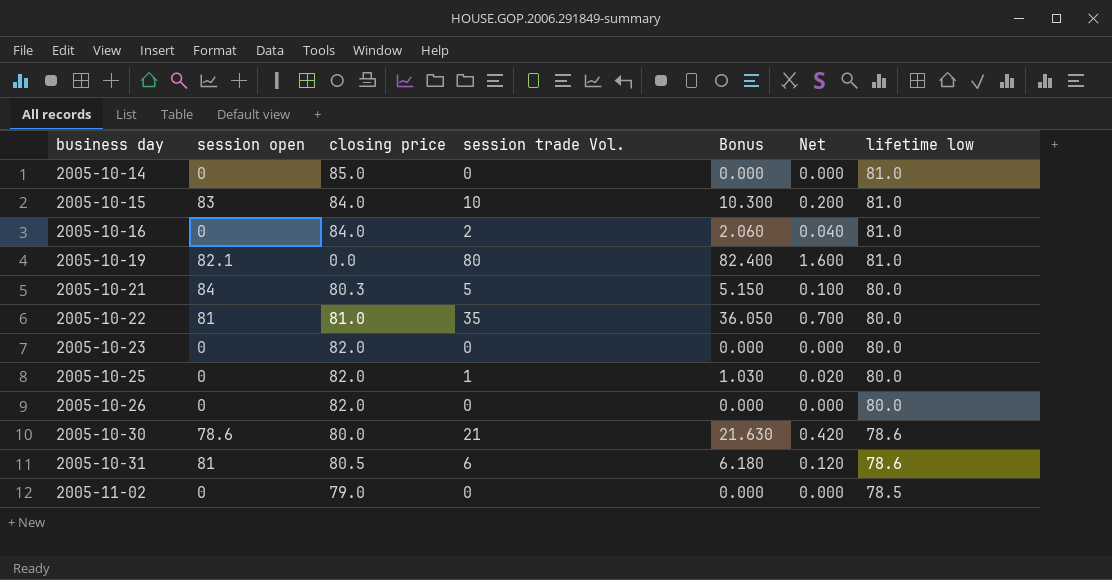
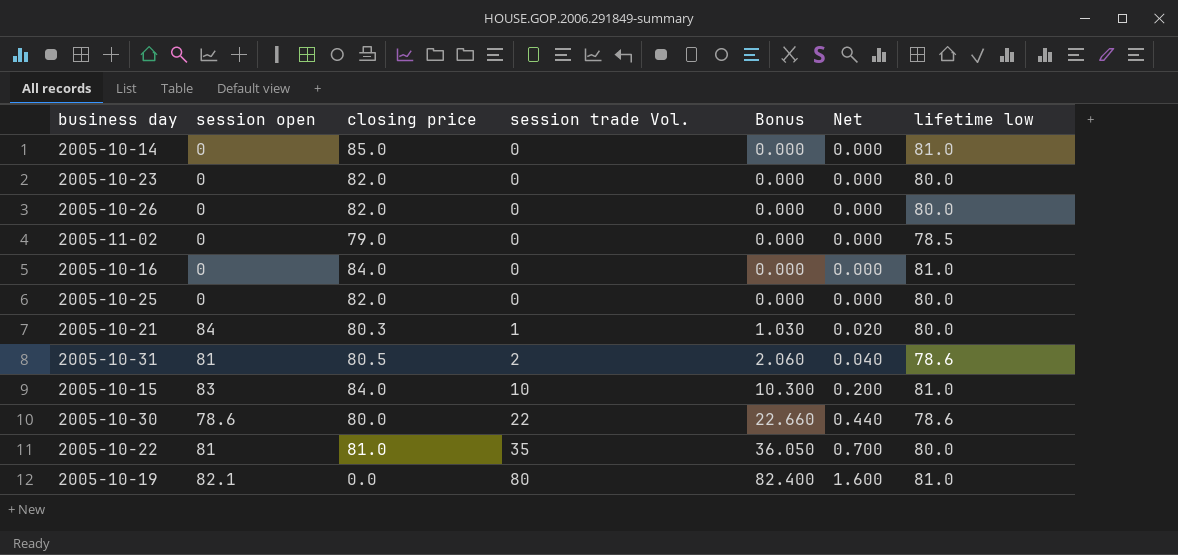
row order: business day ascending -> session trade Vol. ascending
2005-10-16 | session trade Vol.: 2 -> 0
2005-10-16 | Bonus: 2.060 -> 0.000
2005-10-16 | Net: 0.040 -> 0.000
2005-10-25 | session trade Vol.: 1 -> 0
2005-10-25 | Bonus: 1.030 -> 0.000
2005-10-25 | Net: 0.020 -> 0.000
2005-10-21 | session trade Vol.: 5 -> 1
2005-10-21 | Bonus: 5.150 -> 1.030
2005-10-21 | Net: 0.100 -> 0.020
2005-10-31 | session trade Vol.: 6 -> 2
2005-10-31 | Bonus: 6.180 -> 2.060
2005-10-31 | Net: 0.120 -> 0.040
2005-10-30 | session trade Vol.: 21 -> 22
2005-10-30 | Bonus: 21.630 -> 22.660
2005-10-30 | Net: 0.420 -> 0.440

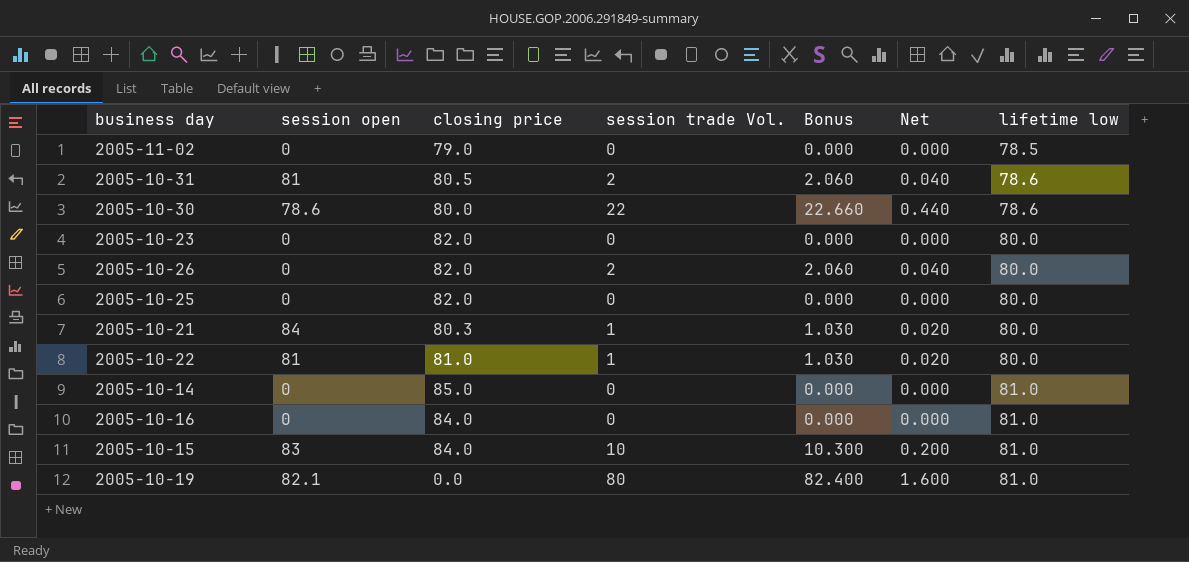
row order: session trade Vol. ascending -> lifetime low ascending
2005-10-26 | session trade Vol.: 0 -> 2
2005-10-26 | Bonus: 0.000 -> 2.060
2005-10-26 | Net: 0.000 -> 0.040
2005-10-22 | session trade Vol.: 35 -> 1
2005-10-22 | Bonus: 36.050 -> 1.030
2005-10-22 | Net: 0.700 -> 0.020

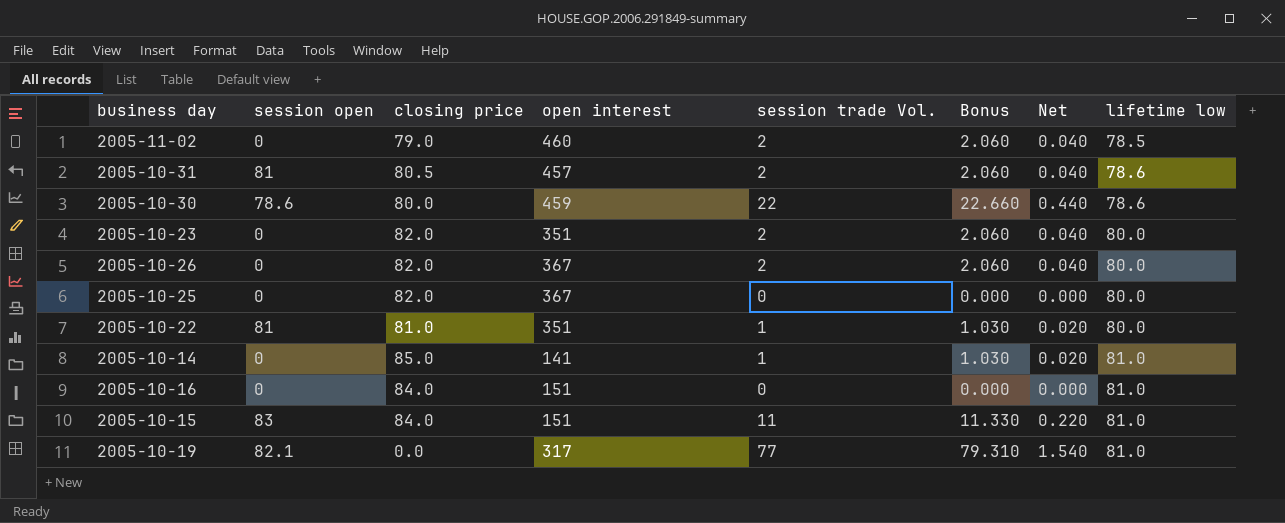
column open interest | position: none -> 4
row 2005-10-21: 84 | 80.3 | 1 | 1.030 | 0.020 | 80.0 -> none
2005-11-02 | session trade Vol.: 0 -> 2
2005-11-02 | Bonus: 0.000 -> 2.060
2005-11-02 | Net: 0.000 -> 0.040
2005-10-23 | session trade Vol.: 0 -> 2
2005-10-23 | Bonus: 0.000 -> 2.060
2005-10-23 | Net: 0.000 -> 0.040
2005-10-14 | session trade Vol.: 0 -> 1
2005-10-14 | Bonus: 0.000 -> 1.030
2005-10-14 | Net: 0.000 -> 0.020
2005-10-15 | session trade Vol.: 10 -> 11
2005-10-15 | Bonus: 10.300 -> 11.330
2005-10-15 | Net: 0.200 -> 0.220
2005-10-19 | session trade Vol.: 80 -> 77
2005-10-19 | Bonus: 82.400 -> 79.310
2005-10-19 | Net: 1.600 -> 1.540

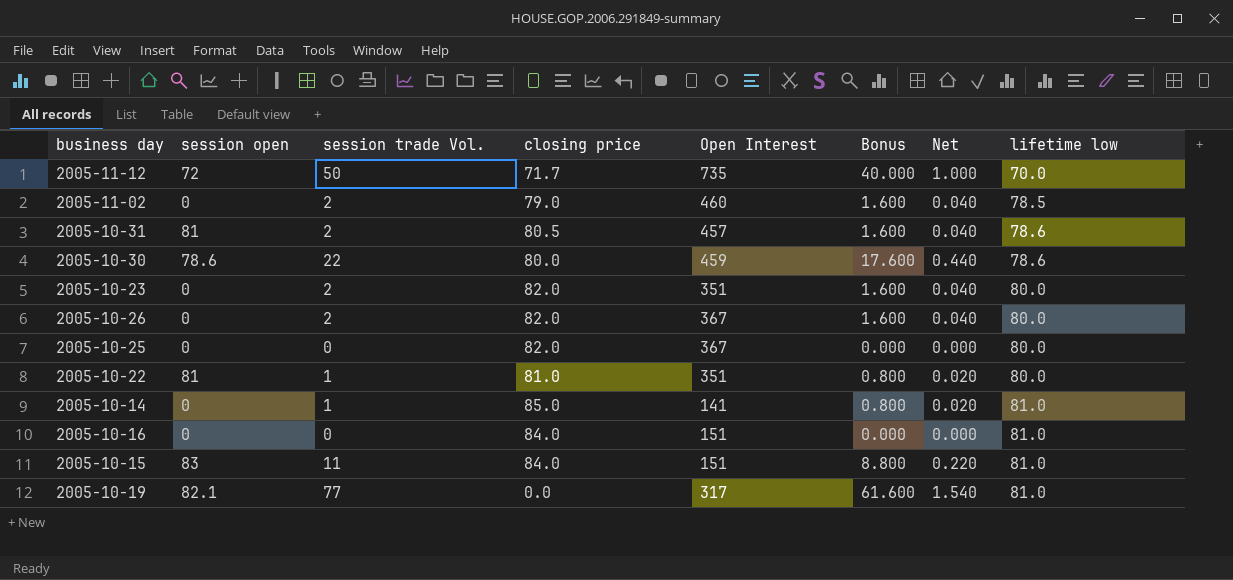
column session trade Vol. | position: 5 -> 3
column name: open interest -> Open Interest
column Bonus | formula: [session trade Vol.] * 1.03 -> [session trade Vol.] * 0.8
row 2005-11-12: none -> 72 | 50 | 71.7 | 735 | 40.000 | 1.000 | 70.0

